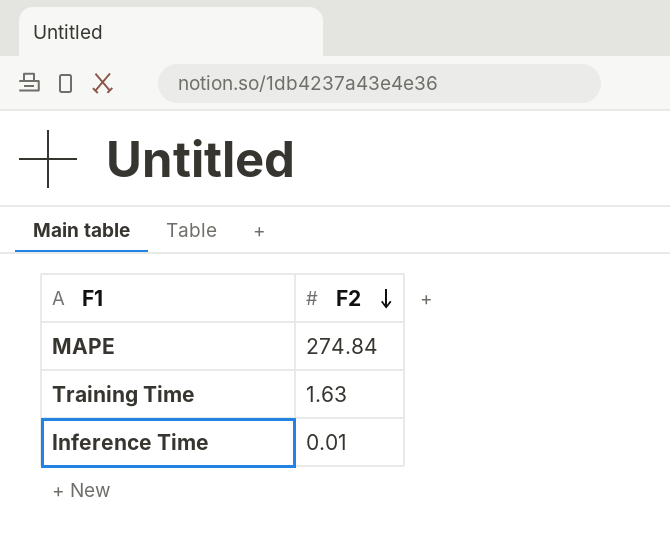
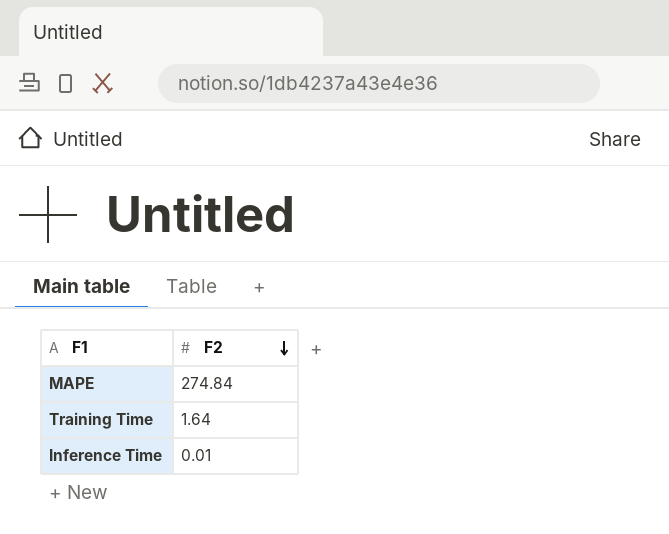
Training Time | F2: 1.63 -> 1.64

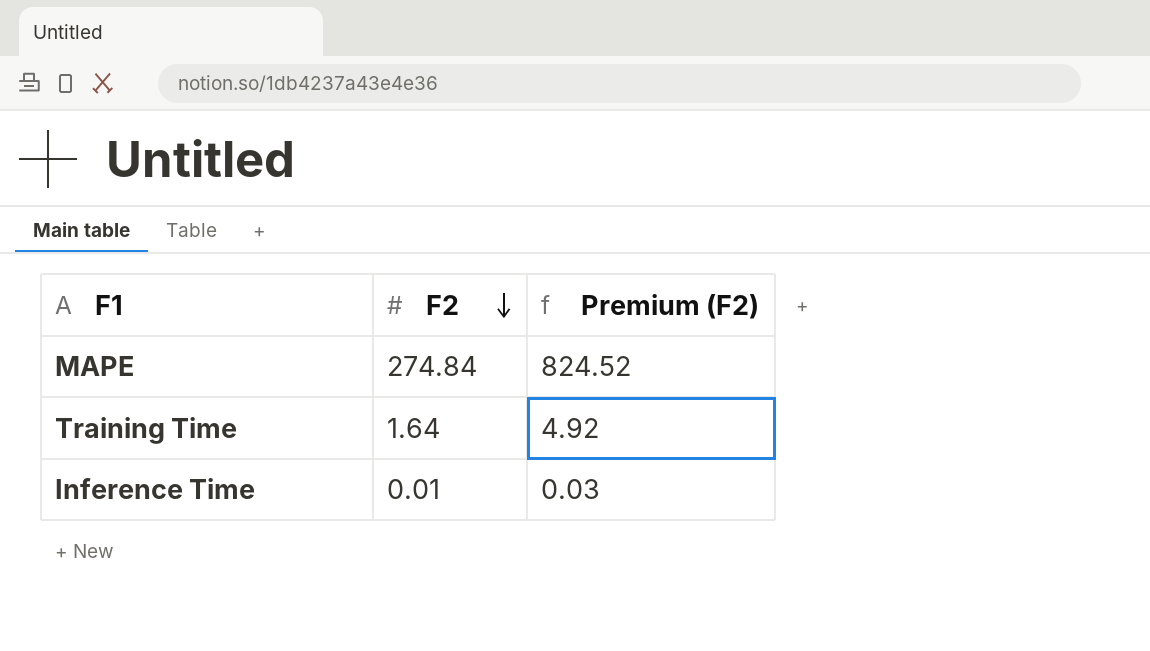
column Premium (F2) | formula: none -> [F2] * 3

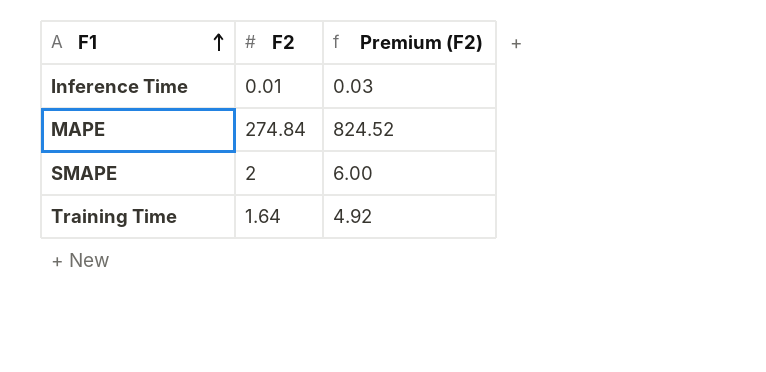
row order: F2 descending -> F1 ascending
row SMAPE: none -> 2 | 6.00

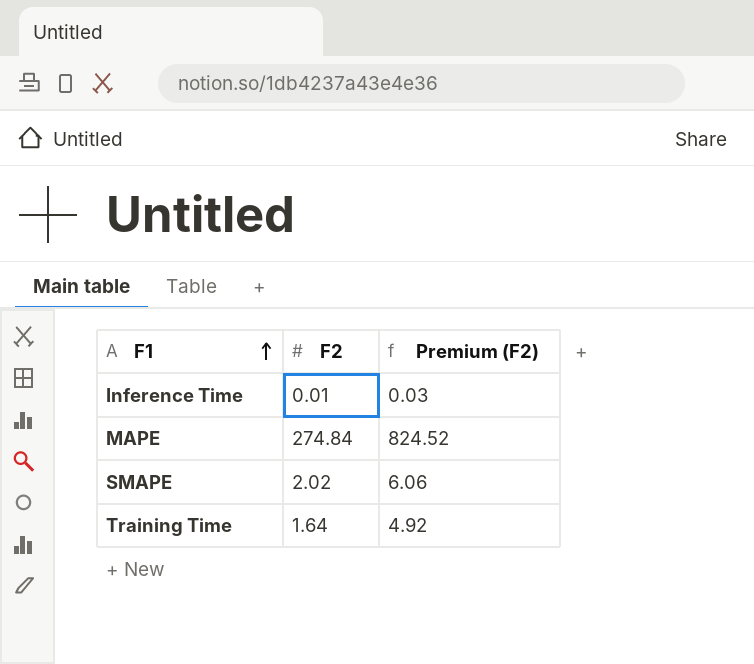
SMAPE | F2: 2 -> 2.02
SMAPE | Premium (F2): 6.00 -> 6.06

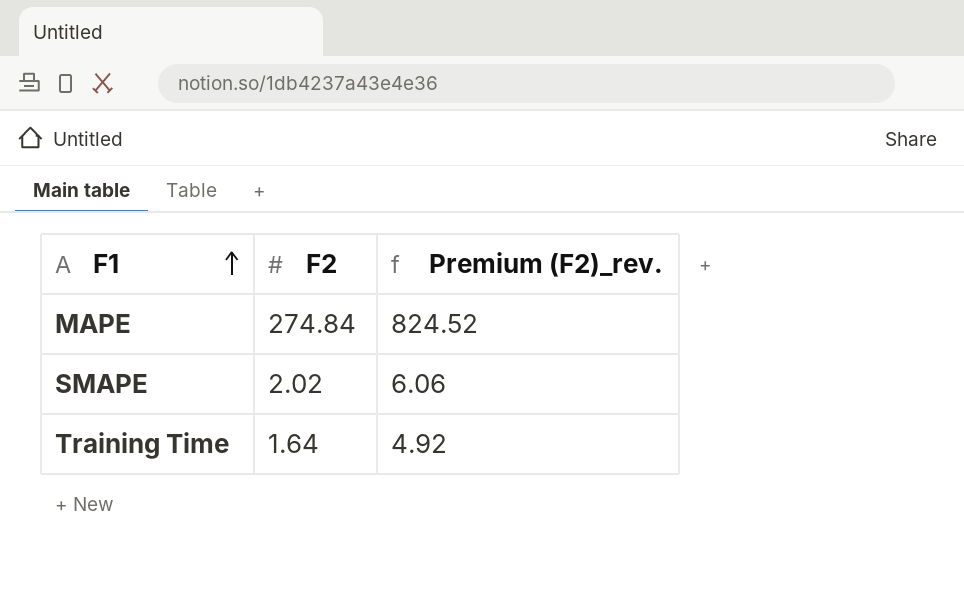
column name: Premium (F2) -> Premium (F2)_rev.
row Inference Time: 0.01 | 0.03 -> none

